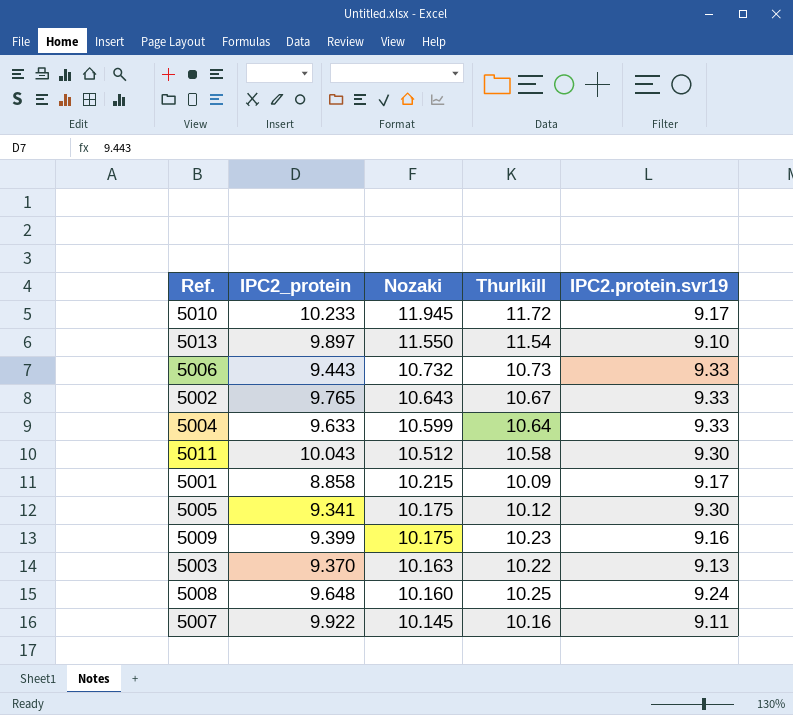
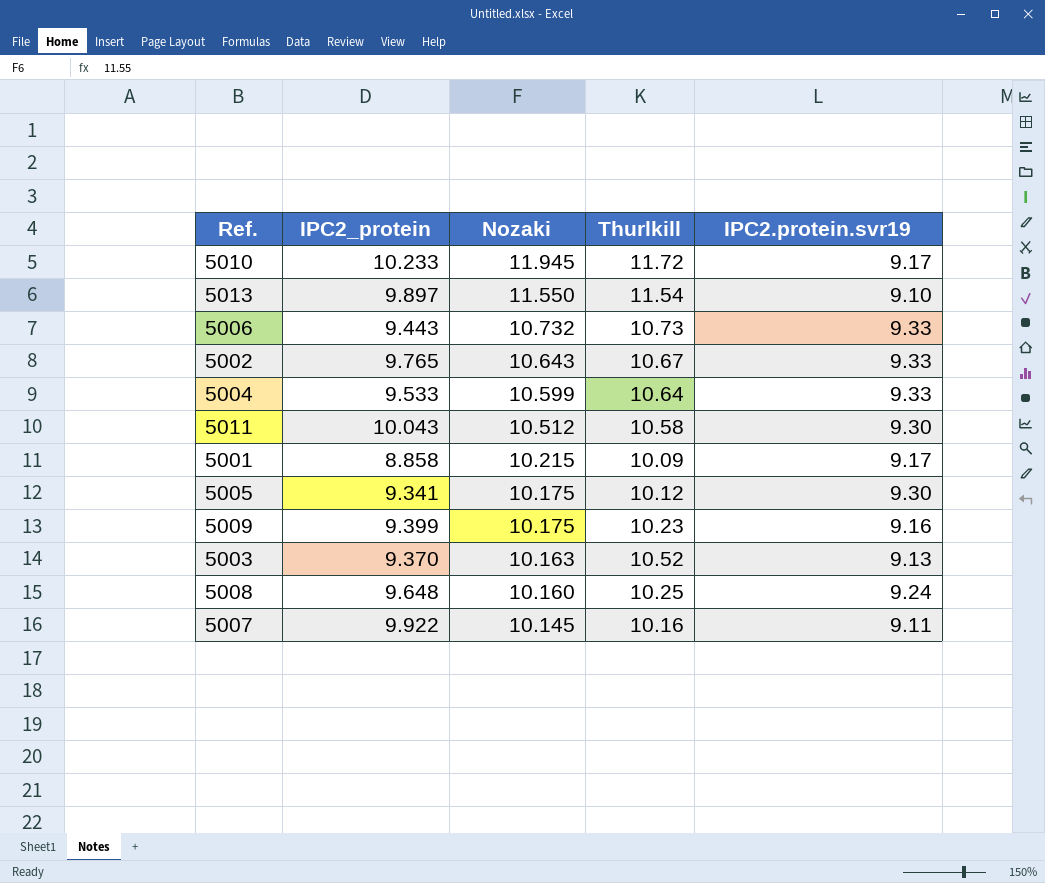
5004 | IPC2_protein: 9.633 -> 9.533
5003 | Thurlkill: 10.22 -> 10.52

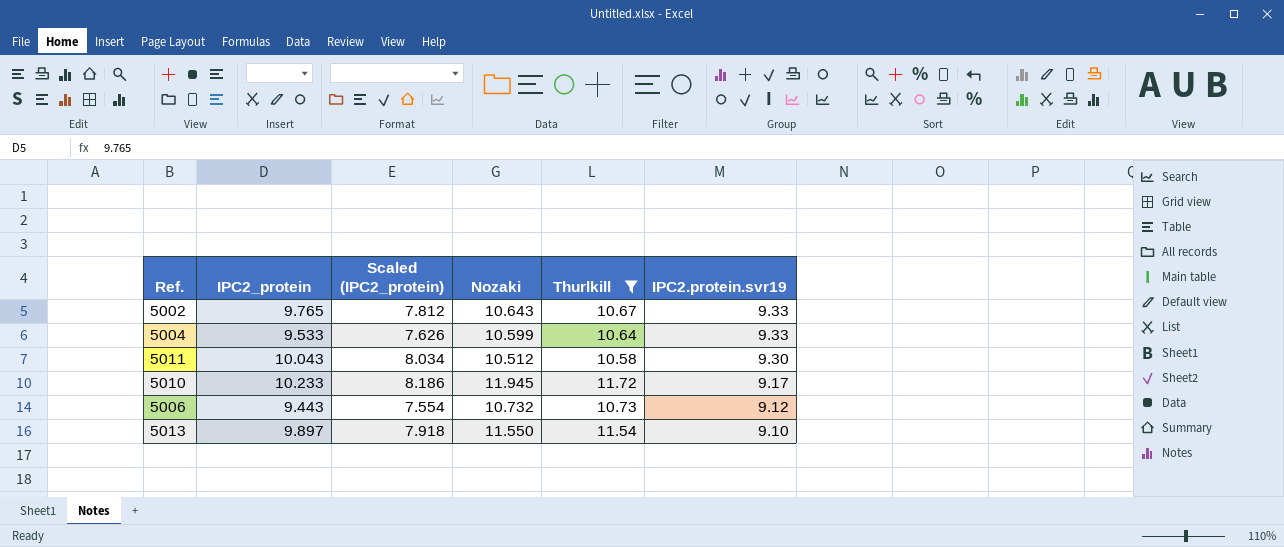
filter: none -> Thurlkill >= 10.58
row order: Nozaki descending -> IPC2.protein.svr19 descending
column Scaled (IPC2_protein) | formula: none -> [IPC2_protein] * 0.8
5006 | IPC2.protein.svr19: 9.33 -> 9.12

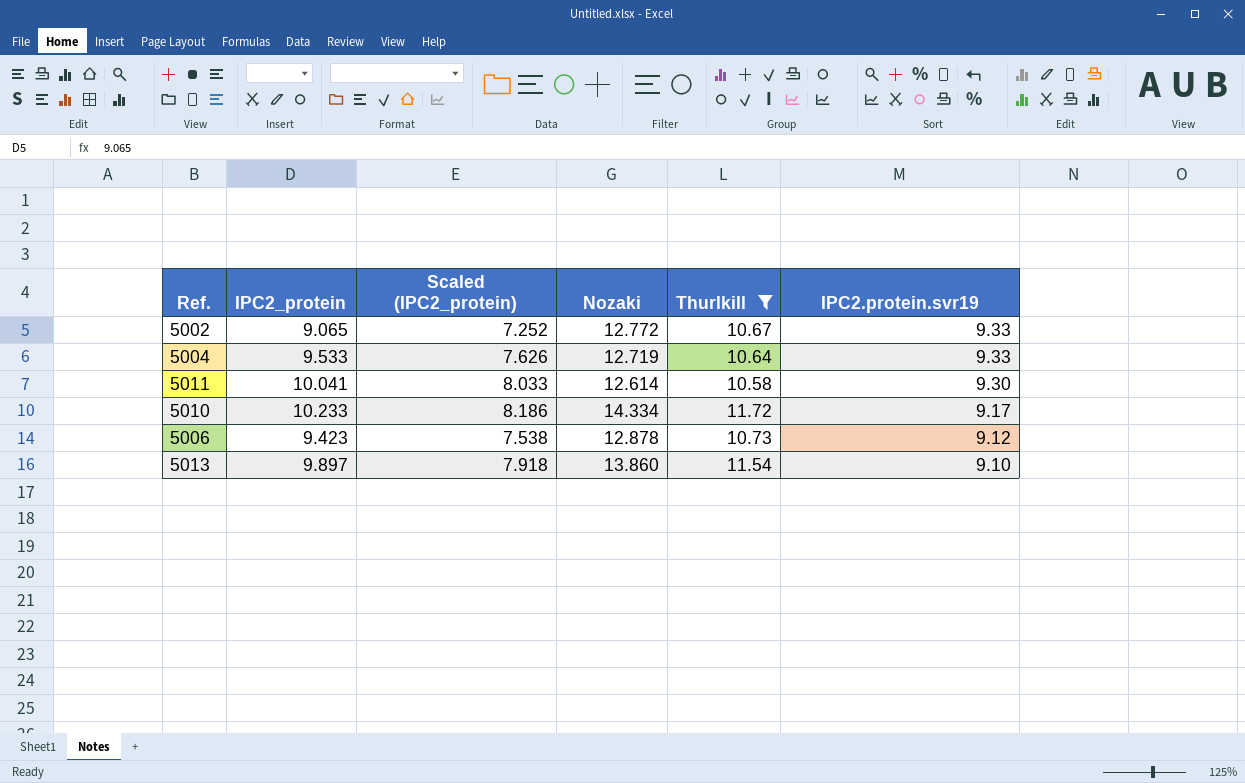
5002 | IPC2_protein: 9.765 -> 9.065
5002 | Scaled (IPC2_protein): 7.812 -> 7.252
5002 | Nozaki: 10.643 -> 12.772
5004 | Nozaki: 10.599 -> 12.719
5011 | IPC2_protein: 10.043 -> 10.041
5011 | Scaled (IPC2_protein): 8.034 -> 8.033
5011 | Nozaki: 10.512 -> 12.614
5010 | Nozaki: 11.945 -> 14.334
5006 | IPC2_protein: 9.443 -> 9.423
5006 | Scaled (IPC2_protein): 7.554 -> 7.538
5006 | Nozaki: 10.732 -> 12.878
5013 | Nozaki: 11.550 -> 13.860

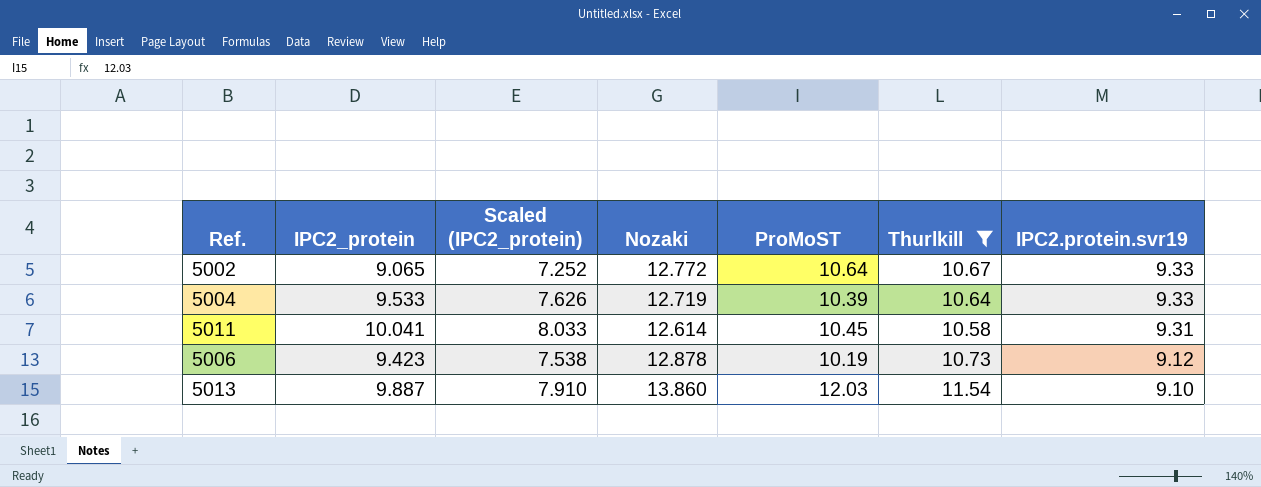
column ProMoST | position: none -> 5
row 5010: 10.233 | 8.186 | 14.334 | 11.72 | 9.17 -> none
5011 | IPC2.protein.svr19: 9.30 -> 9.31
5013 | IPC2_protein: 9.897 -> 9.887
5013 | Scaled (IPC2_protein): 7.918 -> 7.910

